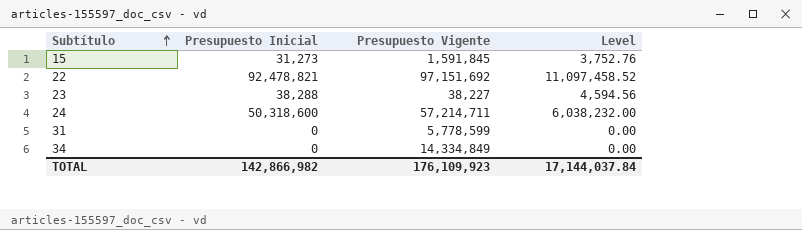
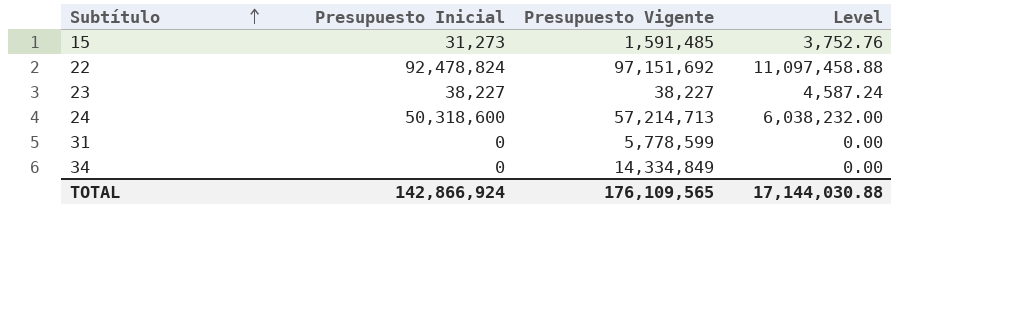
15 | Presupuesto Vigente: 1,591,845 -> 1,591,485
22 | Presupuesto Inicial: 92,478,821 -> 92,478,824
22 | Level: 11,097,458.52 -> 11,097,458.88
23 | Presupuesto Inicial: 38,288 -> 38,227
23 | Level: 4,594.56 -> 4,587.24
24 | Presupuesto Vigente: 57,214,711 -> 57,214,713
TOTAL | Presupuesto Inicial: 142,866,982 -> 142,866,924
TOTAL | Presupuesto Vigente: 176,109,923 -> 176,109,565
TOTAL | Level: 17,144,037.84 -> 17,144,030.88

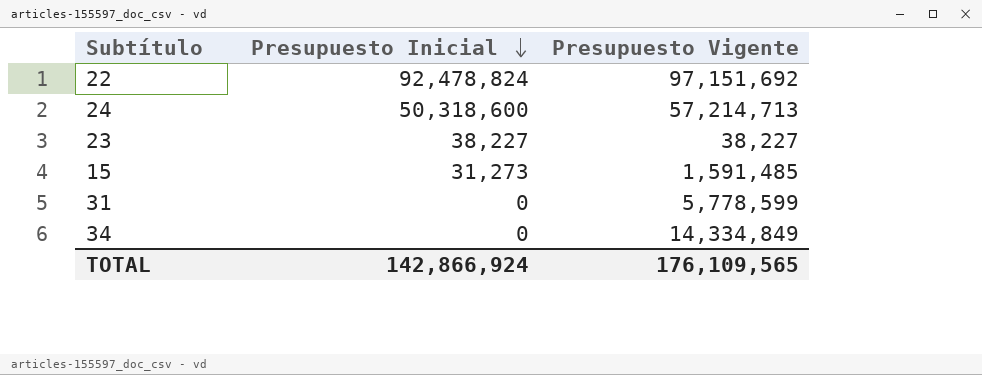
row order: Subtítulo ascending -> Presupuesto Inicial descending
column Level | formula: [Presupuesto Inicial] * 0.12 -> none

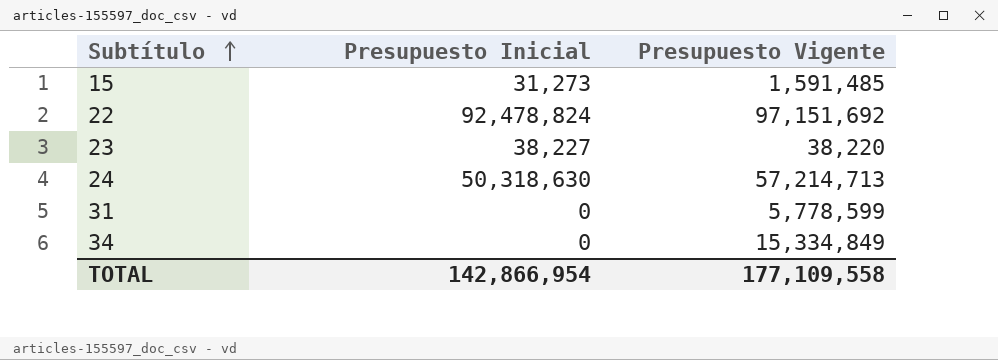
row order: Presupuesto Inicial descending -> Subtítulo ascending
23 | Presupuesto Vigente: 38,227 -> 38,220
24 | Presupuesto Inicial: 50,318,600 -> 50,318,630
34 | Presupuesto Vigente: 14,334,849 -> 15,334,849
TOTAL | Presupuesto Inicial: 142,866,924 -> 142,866,954
TOTAL | Presupuesto Vigente: 176,109,565 -> 177,109,558

